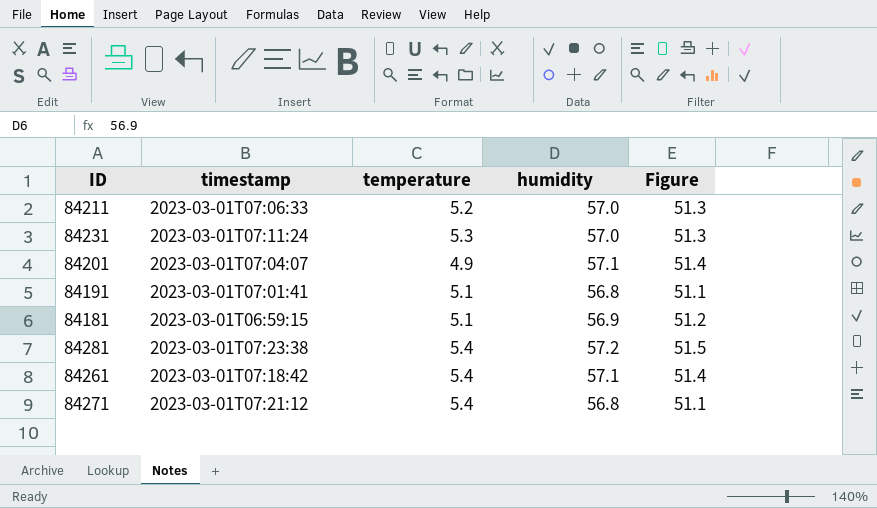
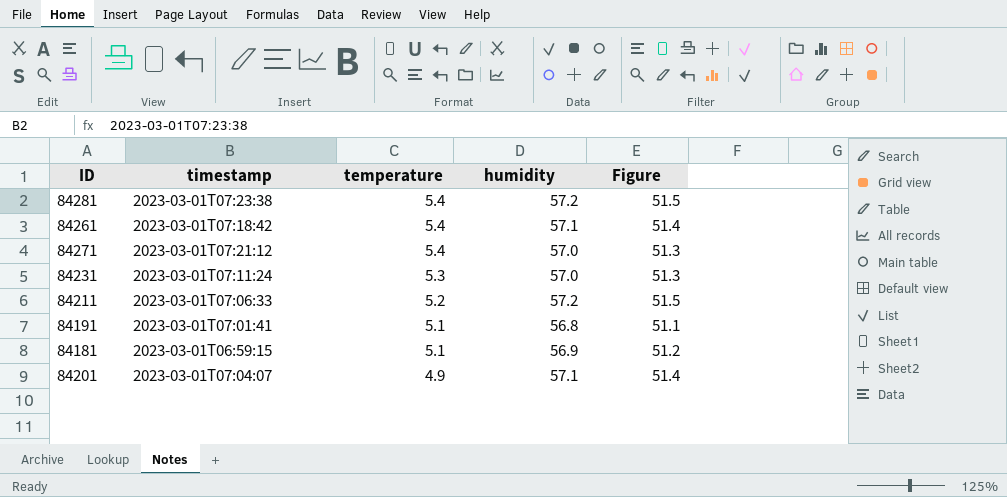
row order: none -> temperature descending
84271 | humidity: 56.8 -> 57.0
84271 | Figure: 51.1 -> 51.3
84211 | humidity: 57.0 -> 57.2
84211 | Figure: 51.3 -> 51.5

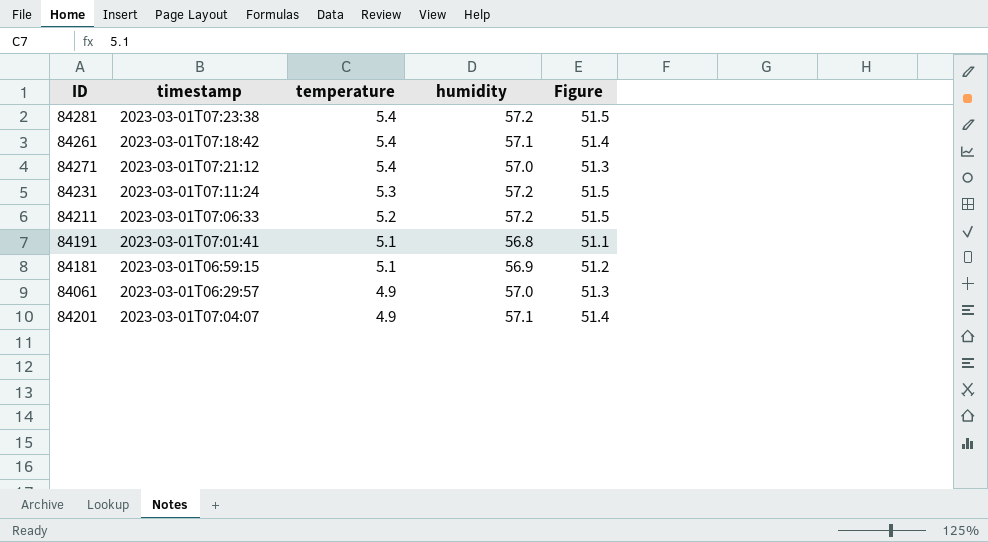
84231 | humidity: 57.0 -> 57.2
84231 | Figure: 51.3 -> 51.5
row 84061: none -> 2023-03-01T06:29:57 | 4.9 | 57.0 | 51.3

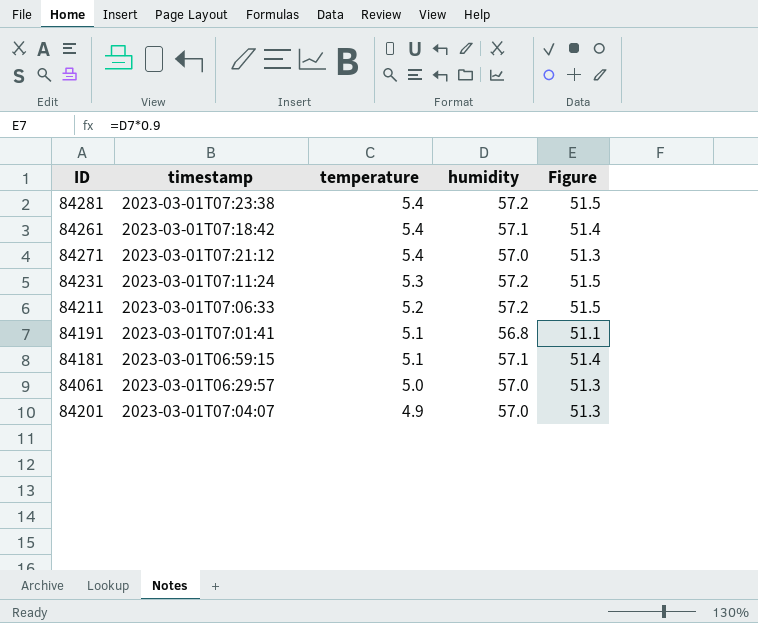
84181 | humidity: 56.9 -> 57.1
84181 | Figure: 51.2 -> 51.4
84061 | temperature: 4.9 -> 5.0
84201 | humidity: 57.1 -> 57.0
84201 | Figure: 51.4 -> 51.3

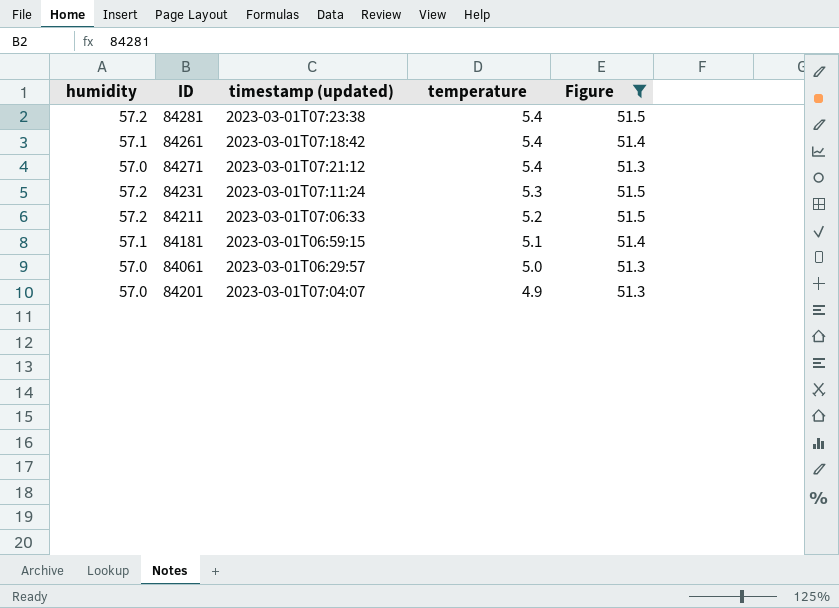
filter: none -> Figure != 51.1
column humidity | position: 4 -> 1
column name: timestamp -> timestamp (updated)

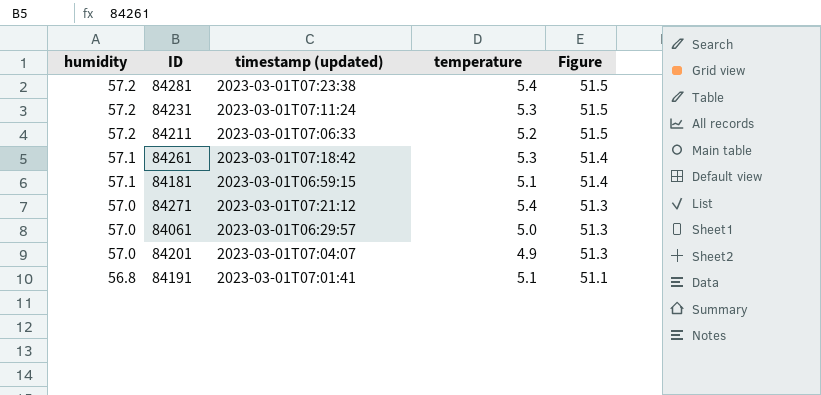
filter: Figure != 51.1 -> none
row order: temperature descending -> humidity descending
84261 | temperature: 5.4 -> 5.3

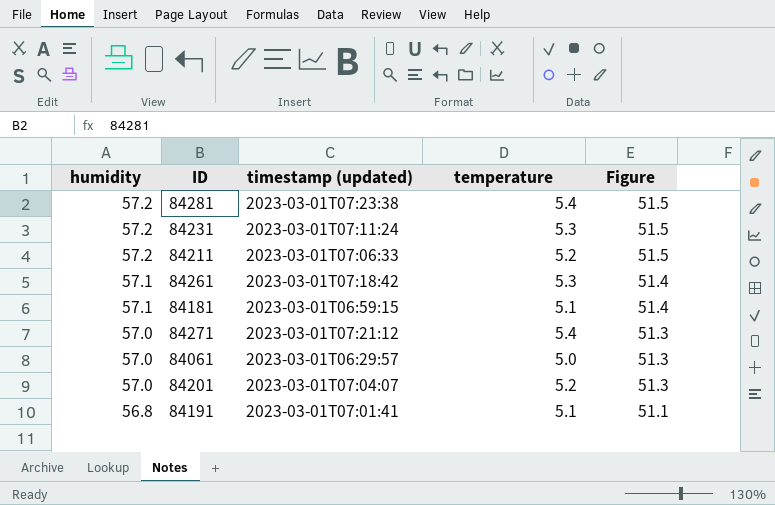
84201 | temperature: 4.9 -> 5.2

